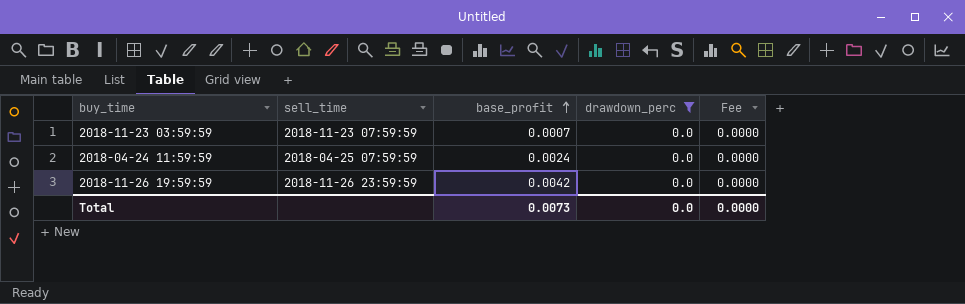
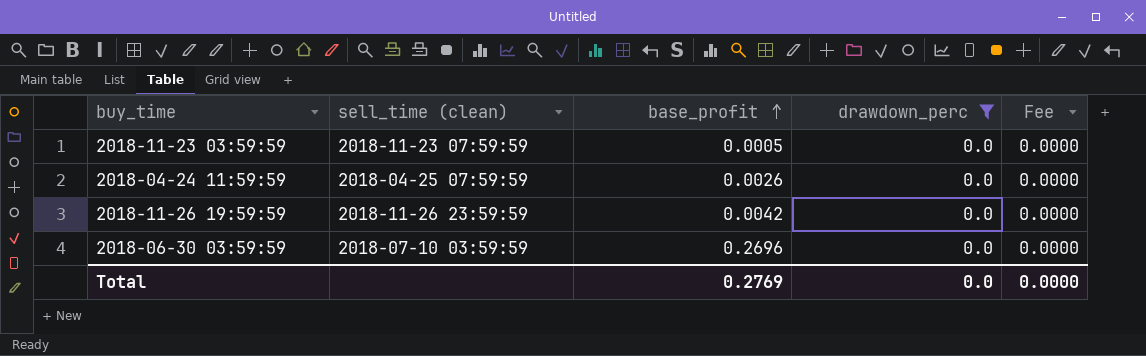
column name: sell_time -> sell_time (clean)
2018-11-23 03:59:59 | base_profit: 0.0007 -> 0.0005
2018-04-24 11:59:59 | base_profit: 0.0024 -> 0.0026
row 2018-06-30 03:59:59: none -> 2018-07-10 03:59:59 | 0.2696 | 0.0 | 0.0000
Total | base_profit: 0.0073 -> 0.2769

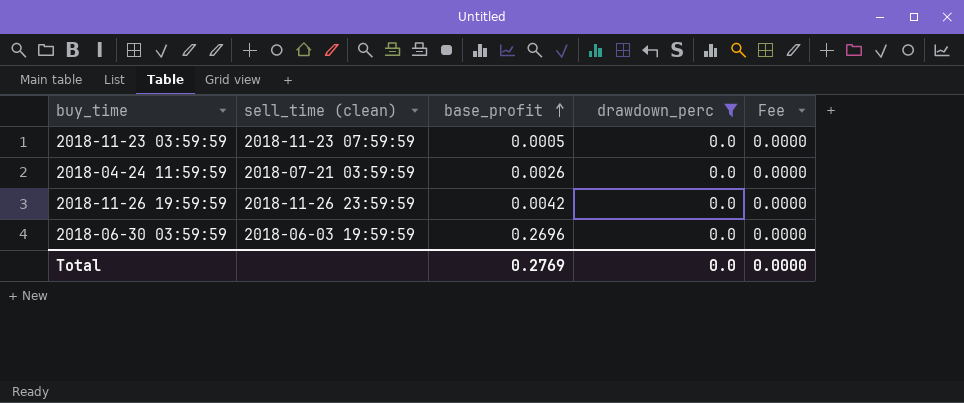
2018-04-24 11:59:59 | sell_time (clean): 2018-04-25 07:59:59 -> 2018-07-21 03:59:59
2018-06-30 03:59:59 | sell_time (clean): 2018-07-10 03:59:59 -> 2018-06-03 19:59:59

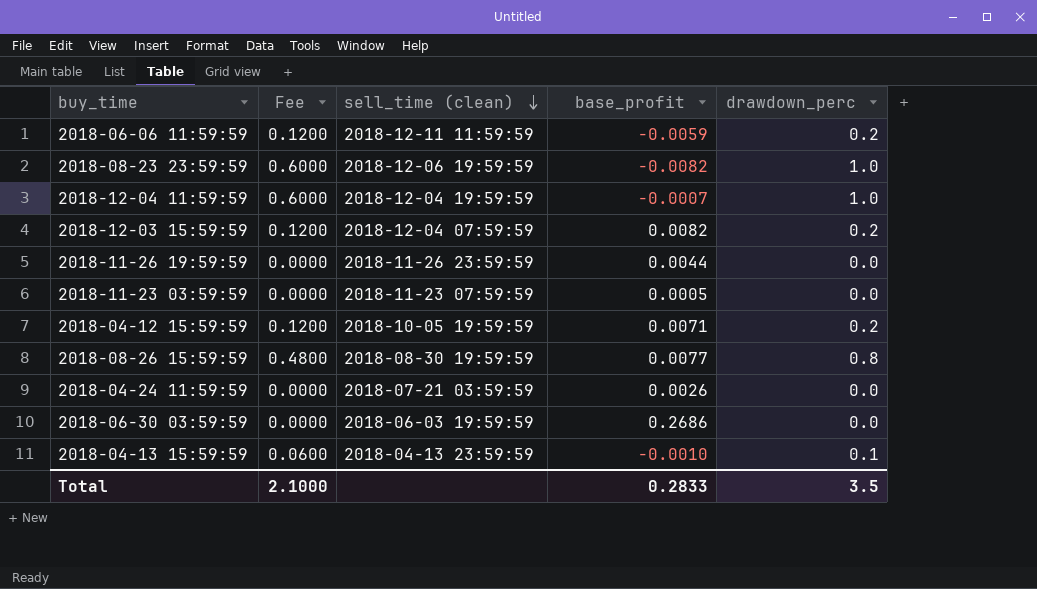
filter: drawdown_perc = 0.0 -> none
row order: base_profit ascending -> sell_time (clean) descending
column Fee | position: 5 -> 2
2018-11-26 19:59:59 | base_profit: 0.0042 -> 0.0044
2018-06-30 03:59:59 | base_profit: 0.2696 -> 0.2686
Total | Fee: 0.0000 -> 2.1000
Total | base_profit: 0.2769 -> 0.2833
Total | drawdown_perc: 0.0 -> 3.5

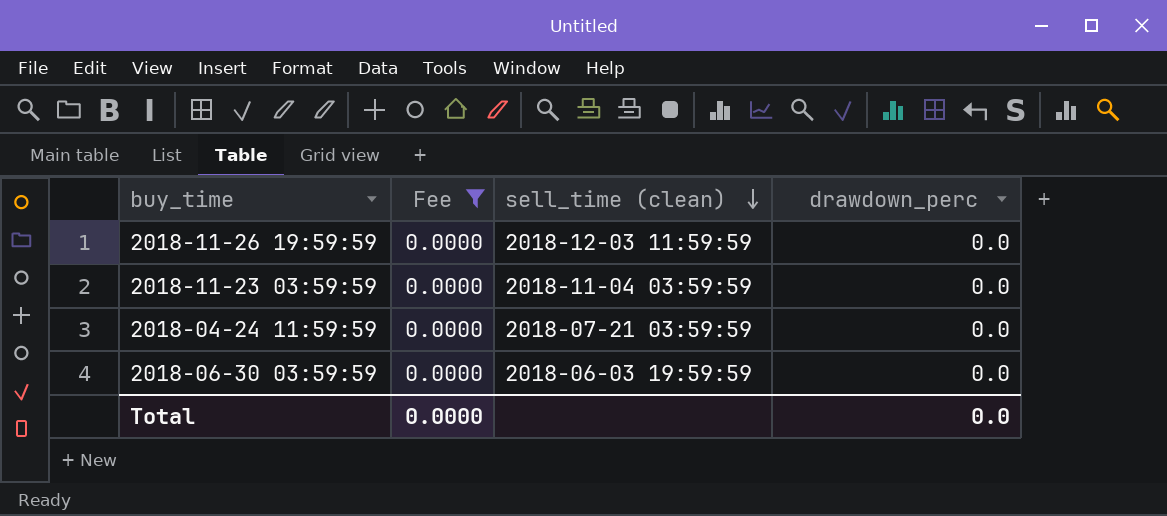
filter: none -> Fee = 0.0000
column base_profit | position: 4 -> none
2018-11-26 19:59:59 | sell_time (clean): 2018-11-26 23:59:59 -> 2018-12-03 11:59:59
2018-11-23 03:59:59 | sell_time (clean): 2018-11-23 07:59:59 -> 2018-11-04 03:59:59
Total | Fee: 2.1000 -> 0.0000
Total | drawdown_perc: 3.5 -> 0.0

